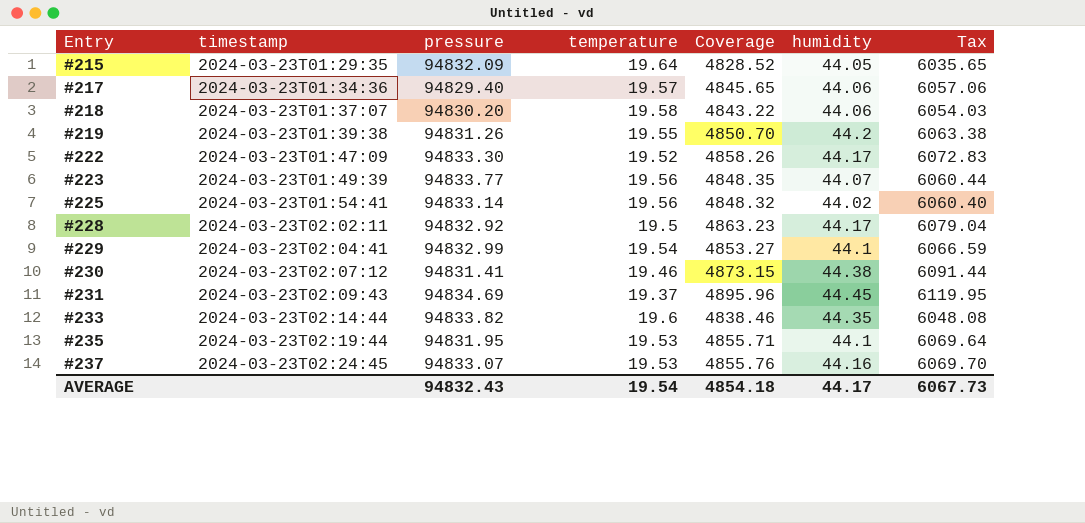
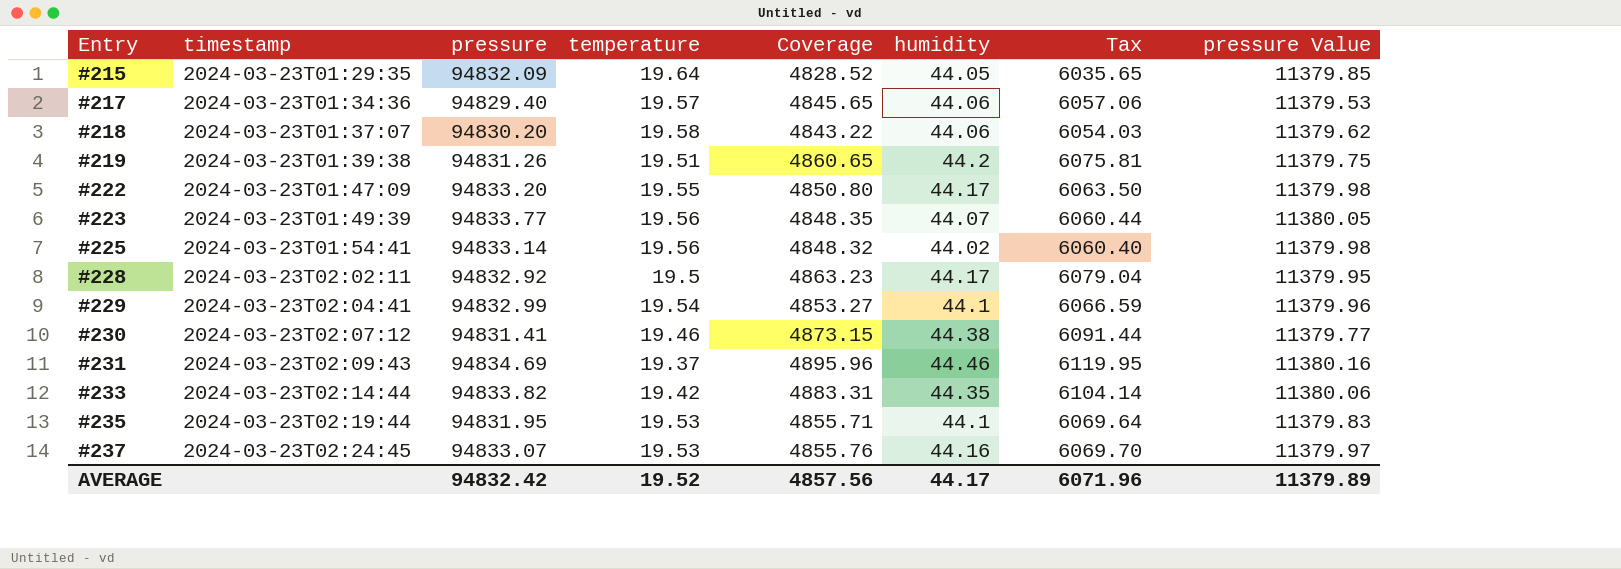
column pressure Value | formula: none -> [pressure] * 0.12
#219 | temperature: 19.55 -> 19.51
#219 | Coverage: 4850.70 -> 4860.65
#219 | Tax: 6063.38 -> 6075.81
#222 | pressure: 94833.30 -> 94833.20
#222 | temperature: 19.52 -> 19.55
#222 | Coverage: 4858.26 -> 4850.80
#222 | Tax: 6072.83 -> 6063.50
#231 | humidity: 44.45 -> 44.46
#233 | temperature: 19.6 -> 19.42
#233 | Coverage: 4838.46 -> 4883.31
#233 | Tax: 6048.08 -> 6104.14
AVERAGE | pressure: 94832.43 -> 94832.42
AVERAGE | temperature: 19.54 -> 19.52
AVERAGE | Coverage: 4854.18 -> 4857.56
AVERAGE | Tax: 6067.73 -> 6071.96

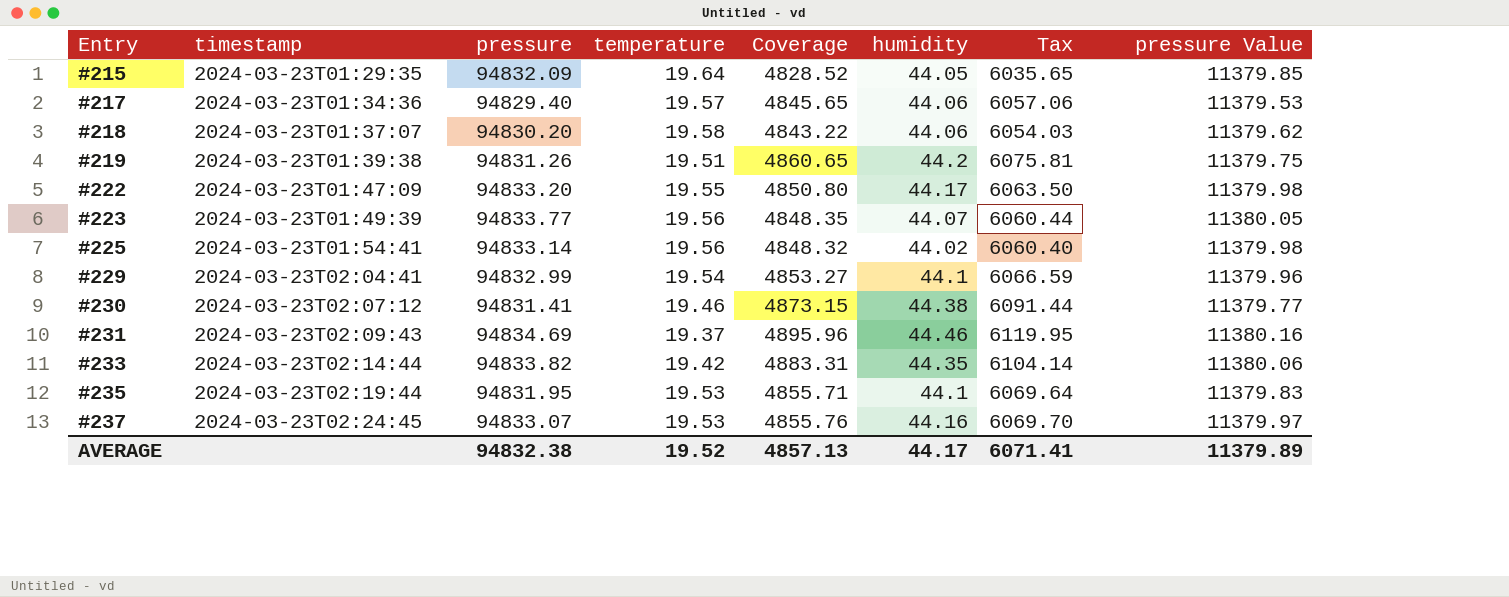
row #228: 2024-03-23T02:02:11 | 94832.92 | 19.5 | 4863.23 | 44.17 | 6079.04 | 11379.95 -> none
AVERAGE | pressure: 94832.42 -> 94832.38
AVERAGE | Coverage: 4857.56 -> 4857.13
AVERAGE | Tax: 6071.96 -> 6071.41

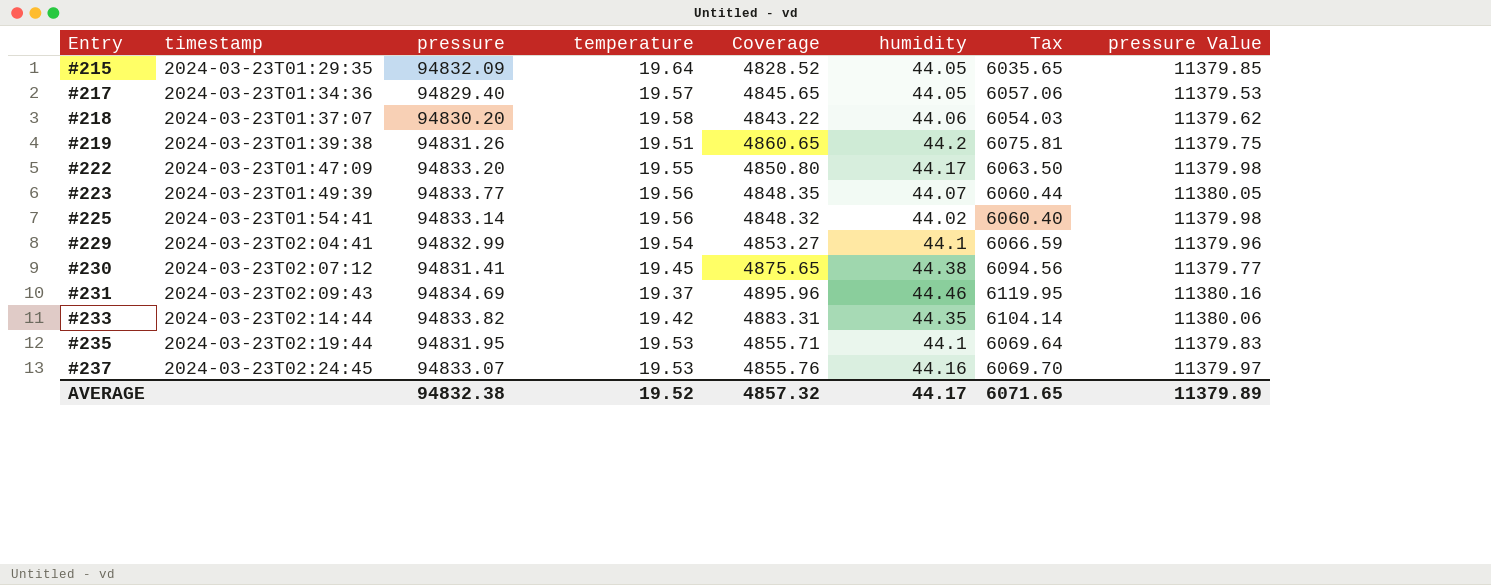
#217 | humidity: 44.06 -> 44.05
#230 | temperature: 19.46 -> 19.45
#230 | Coverage: 4873.15 -> 4875.65
#230 | Tax: 6091.44 -> 6094.56
AVERAGE | Coverage: 4857.13 -> 4857.32
AVERAGE | Tax: 6071.41 -> 6071.65

